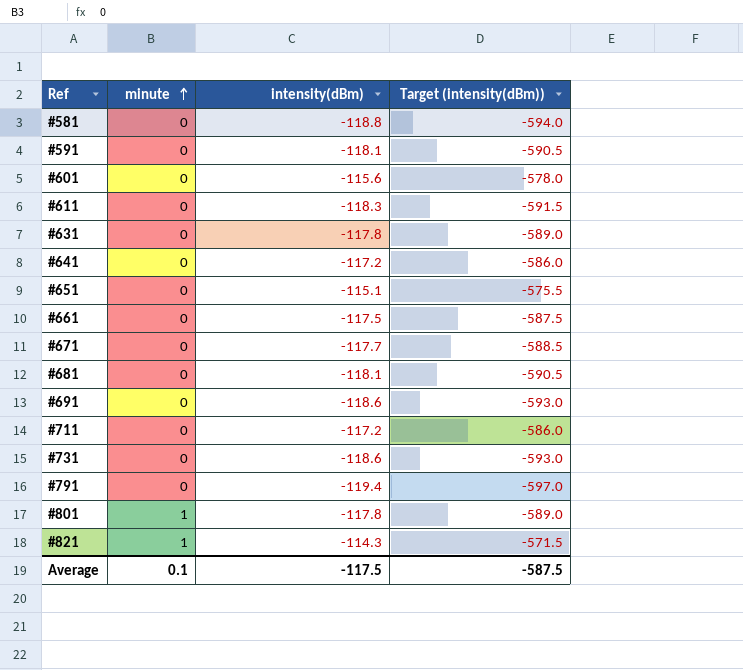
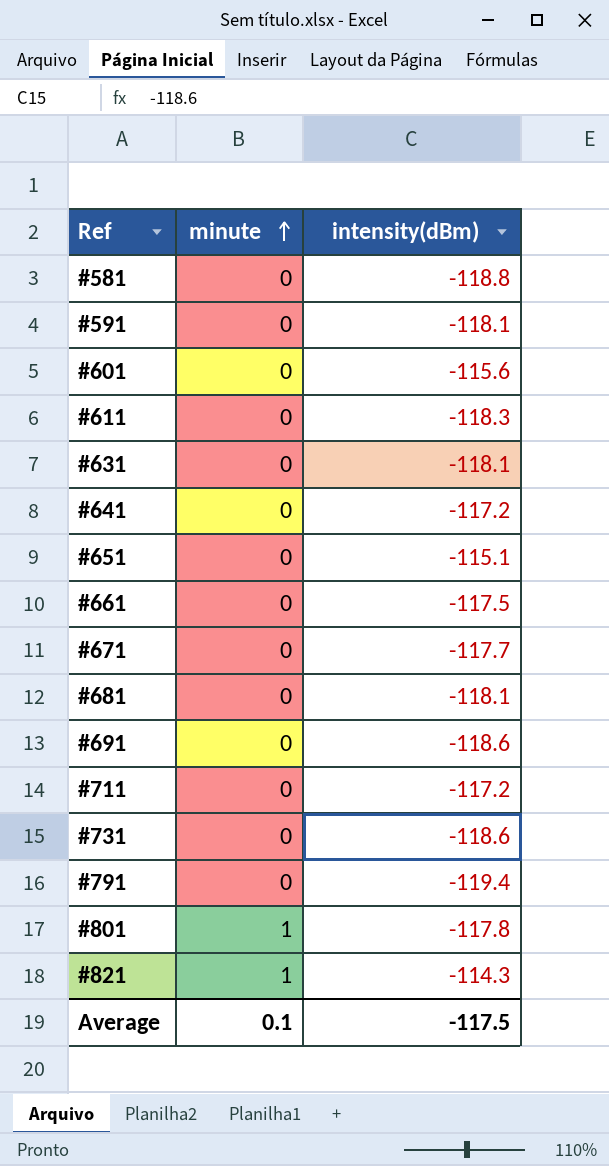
column Target (intensity(dBm)) | formula: [intensity(dBm)] * 5 -> none
#631 | intensity(dBm): -117.8 -> -118.1

